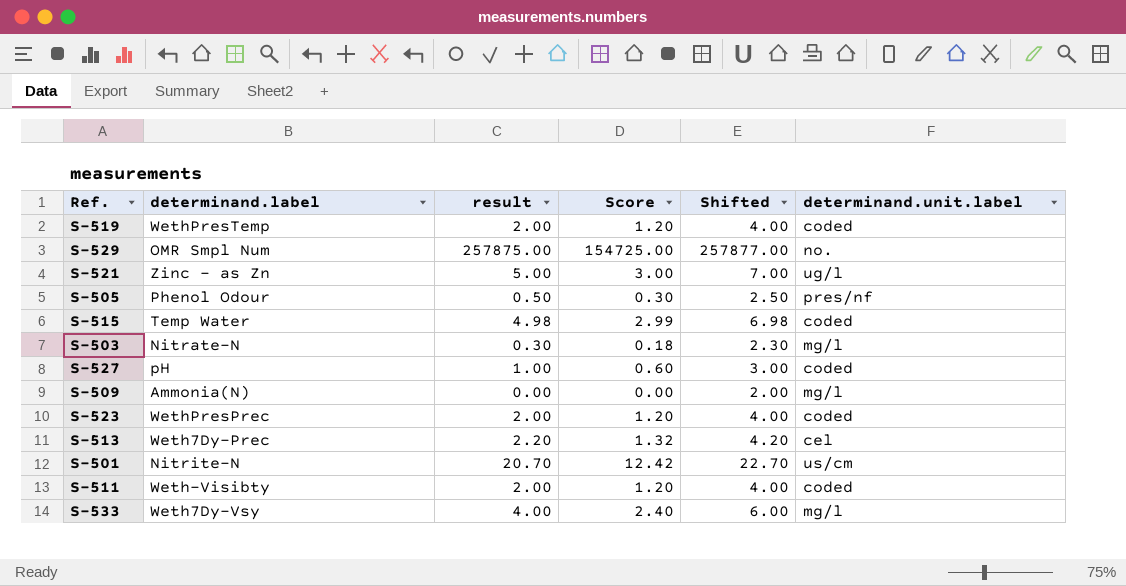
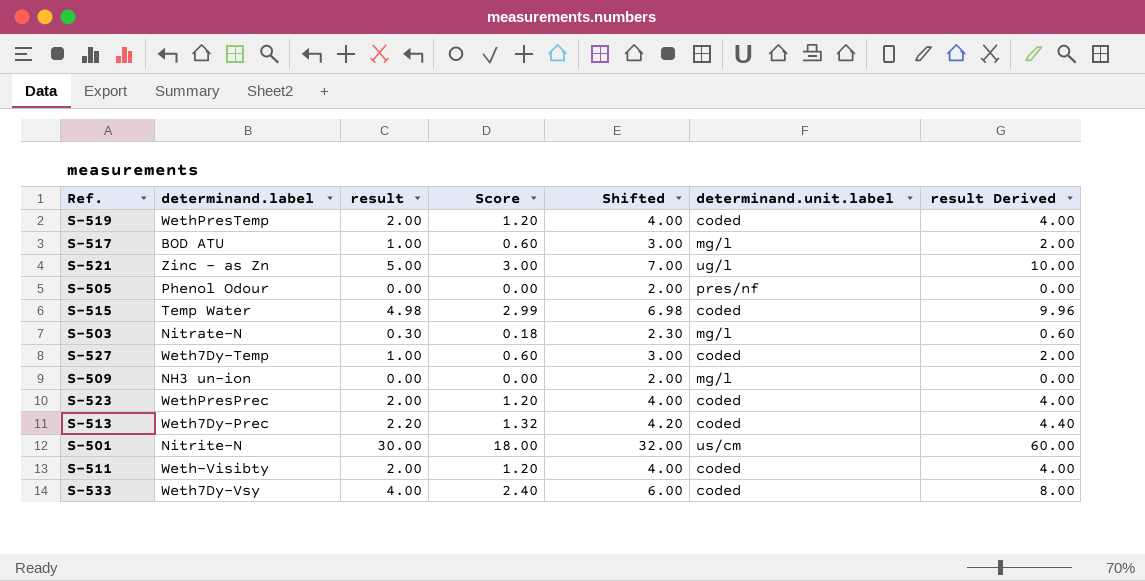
column result Derived | formula: none -> [result] * 2
row S-529: OMR Smpl Num | 257875.00 | 154725.00 | 257877.00 | no. -> none
row S-517: none -> BOD ATU | 1.00 | 0.60 | 3.00 | mg/l | 2.00
S-505 | result: 0.50 -> 0.00
S-505 | Score: 0.30 -> 0.00
S-505 | Shifted: 2.50 -> 2.00
S-527 | determinand.label: pH -> Weth7Dy-Temp
S-509 | determinand.label: Ammonia(N) -> NH3 un-ion
S-513 | determinand.unit.label: cel -> coded
S-501 | result: 20.70 -> 30.00
S-501 | Score: 12.42 -> 18.00
S-501 | Shifted: 22.70 -> 32.00
S-533 | determinand.unit.label: mg/l -> coded

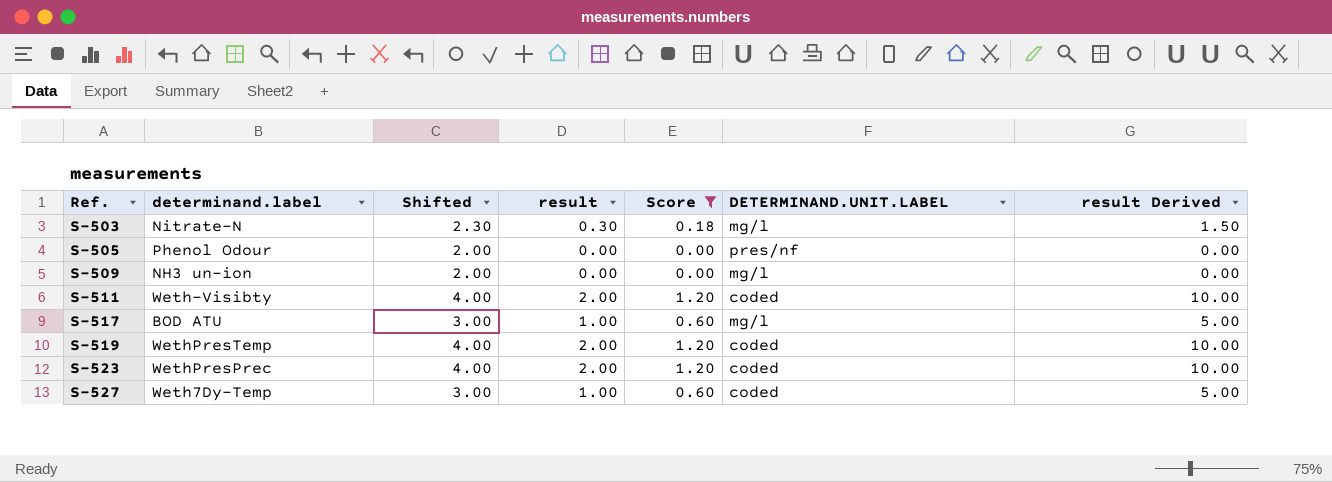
filter: none -> Score <= 1.20
row order: none -> Ref. ascending
column Shifted | position: 5 -> 3
column name: determinand.unit.label -> DETERMINAND.UNIT.LABEL
column result Derived | formula: [result] * 2 -> [result] * 5

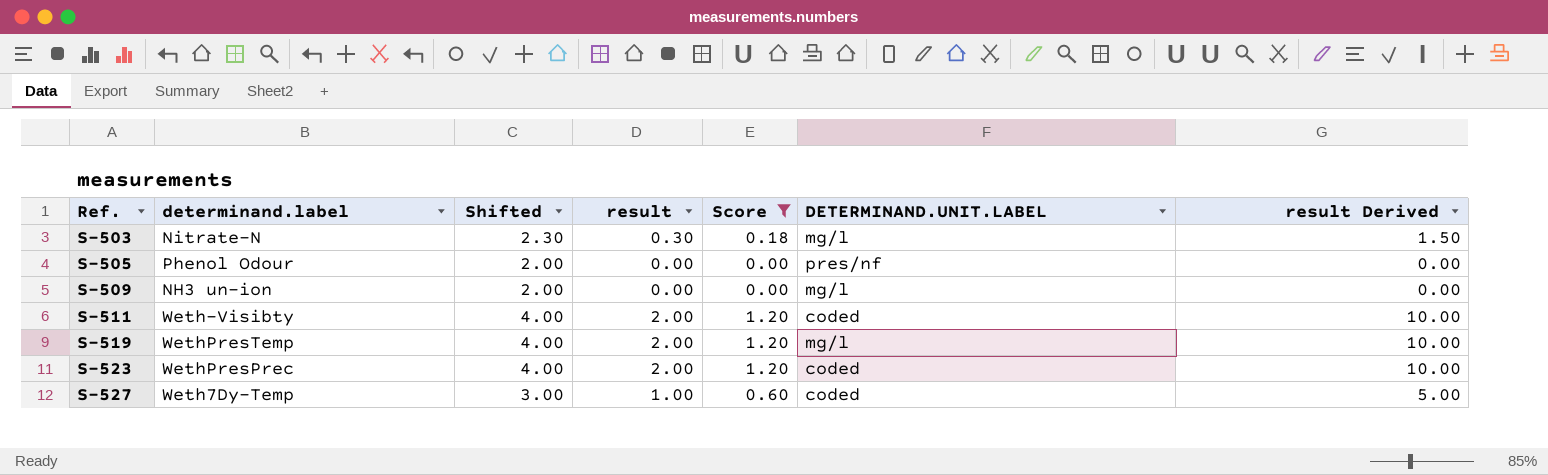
row S-517: BOD ATU | 3.00 | 1.00 | 0.60 | mg/l | 5.00 -> none
S-519 | DETERMINAND.UNIT.LABEL: coded -> mg/l

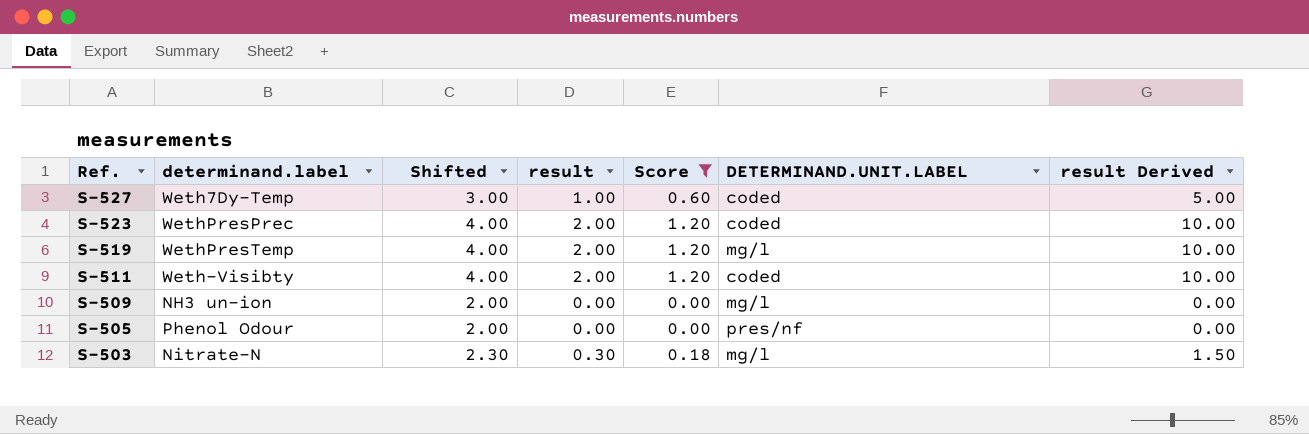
row order: Ref. ascending -> Ref. descending

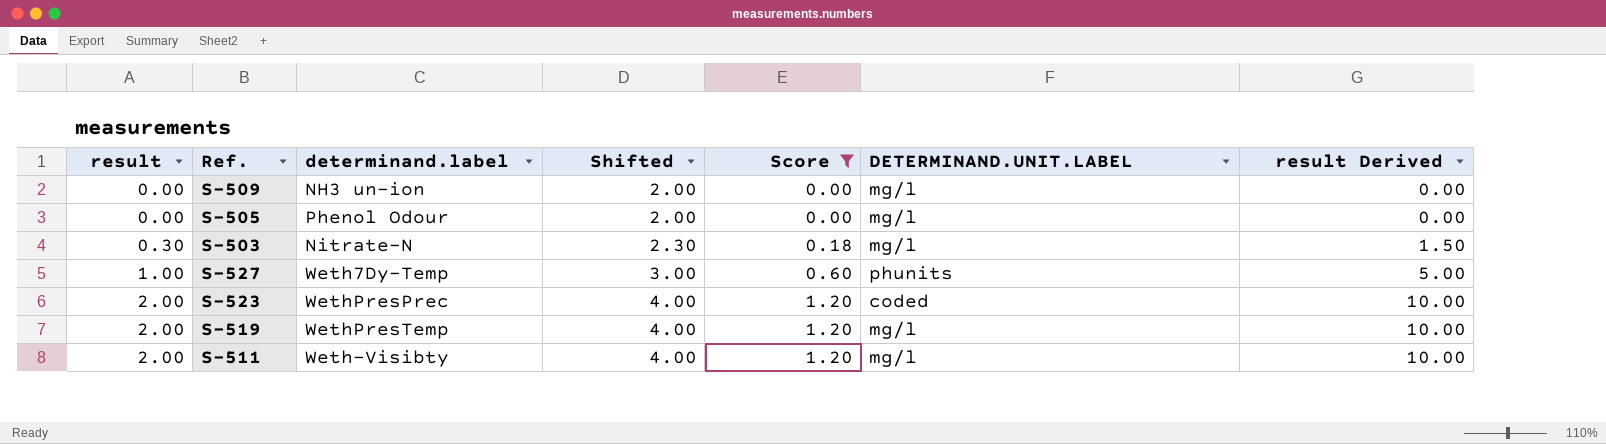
row order: Ref. descending -> result ascending
column result | position: 4 -> 1
S-505 | DETERMINAND.UNIT.LABEL: pres/nf -> mg/l
S-527 | DETERMINAND.UNIT.LABEL: coded -> phunits
S-511 | DETERMINAND.UNIT.LABEL: coded -> mg/l

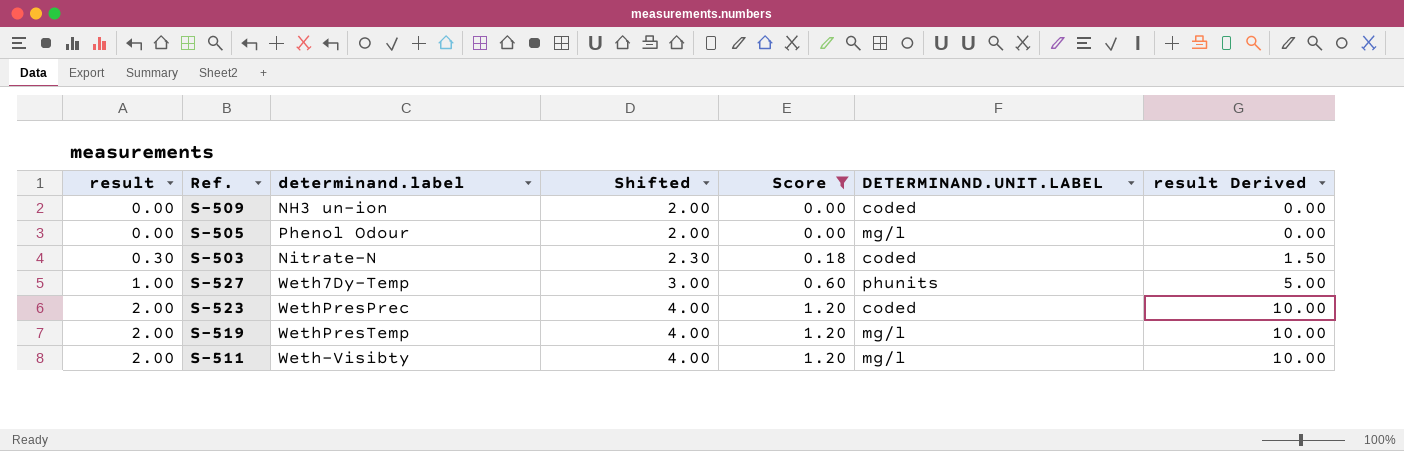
S-509 | DETERMINAND.UNIT.LABEL: mg/l -> coded
S-503 | DETERMINAND.UNIT.LABEL: mg/l -> coded

